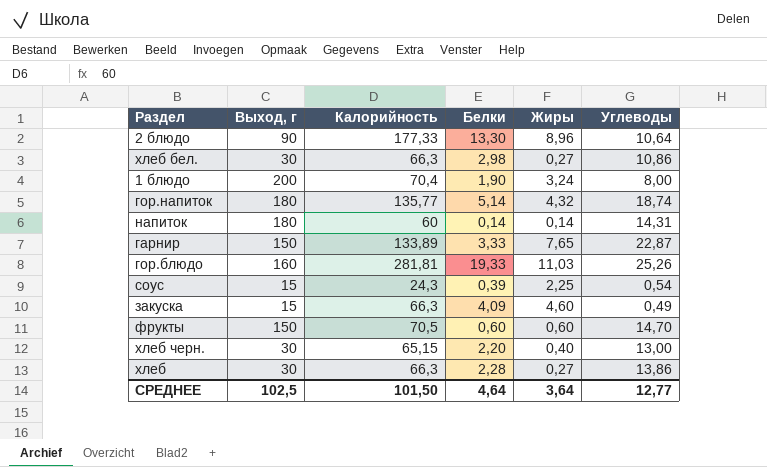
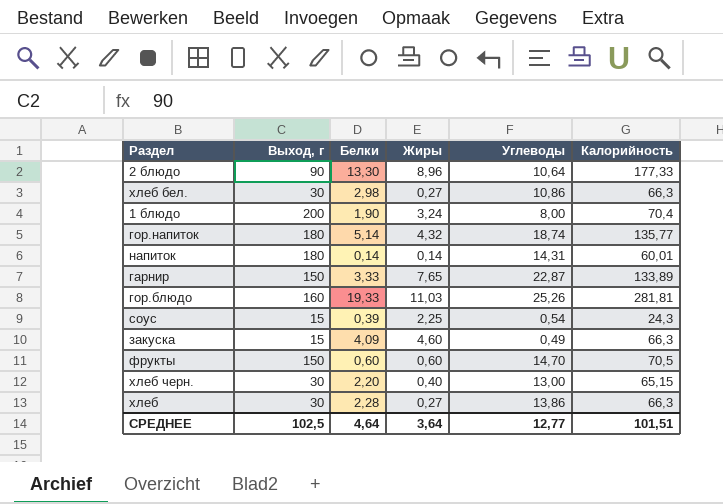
column Калорийность | position: 3 -> 6
напиток | Калорийность: 60 -> 60,01
СРЕДНЕЕ | Калорийность: 101,50 -> 101,51

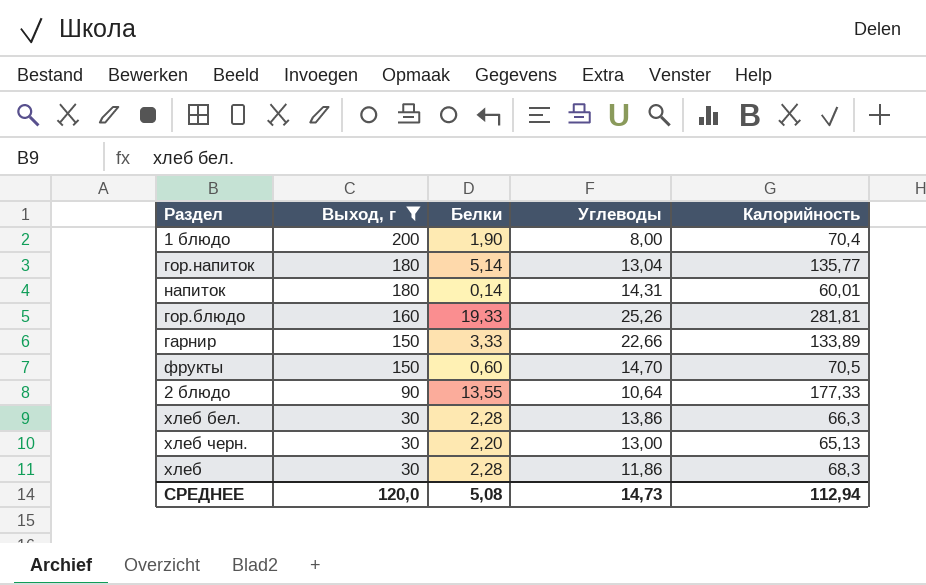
filter: none -> Выход, г != 15
row order: none -> Выход, г descending
column Жиры | position: 4 -> none
гор.напиток | Углеводы: 18,74 -> 13,04
гарнир | Углеводы: 22,87 -> 22,66
2 блюдо | Белки: 13,30 -> 13,55
хлеб бел. | Белки: 2,98 -> 2,28
хлеб бел. | Углеводы: 10,86 -> 13,86
хлеб черн. | Калорийность: 65,15 -> 65,13
хлеб | Углеводы: 13,86 -> 11,86
хлеб | Калорийность: 66,3 -> 68,3
СРЕДНЕЕ | Выход, г: 102,5 -> 120,0
СРЕДНЕЕ | Белки: 4,64 -> 5,08
СРЕДНЕЕ | Углеводы: 12,77 -> 14,73
СРЕДНЕЕ | Калорийность: 101,51 -> 112,94

